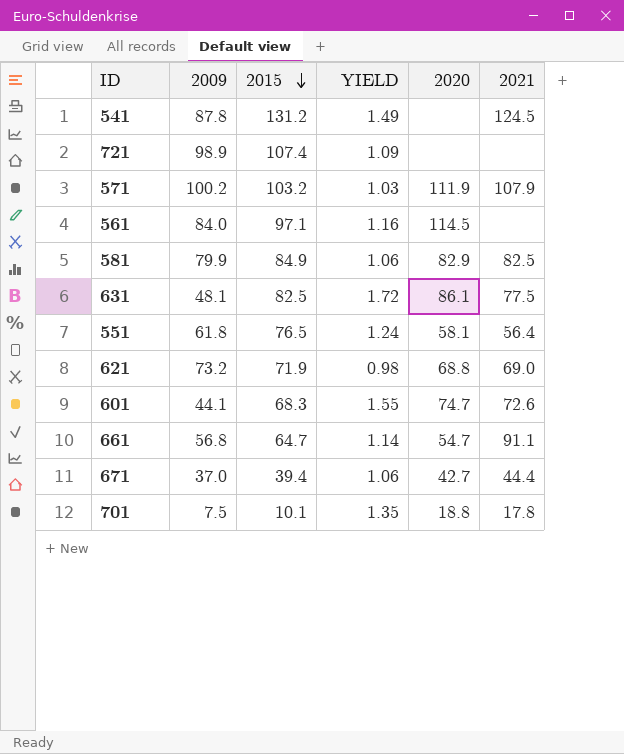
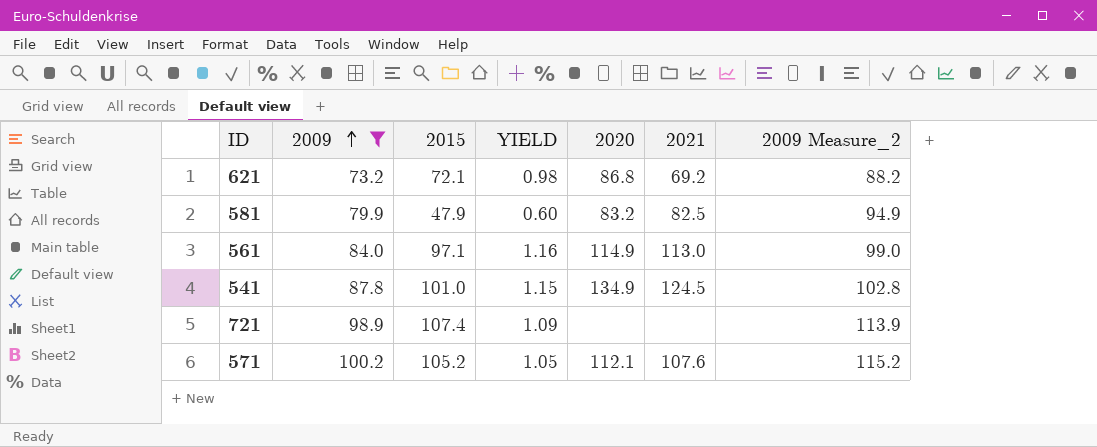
filter: none -> 2009 >= 73.2
row order: 2015 descending -> 2009 ascending
column 2009 Measure_2 | formula: none -> [2009] + 15
621 | 2015: 71.9 -> 72.1
621 | 2020: 68.8 -> 86.8
621 | 2021: 69.0 -> 69.2
581 | 2015: 84.9 -> 47.9
581 | YIELD: 1.06 -> 0.60
581 | 2020: 82.9 -> 83.2
561 | 2020: 114.5 -> 114.9
561 | 2021: none -> 113.0
541 | 2015: 131.2 -> 101.0
541 | YIELD: 1.49 -> 1.15
541 | 2020: none -> 134.9
571 | 2015: 103.2 -> 105.2
571 | YIELD: 1.03 -> 1.05
571 | 2020: 111.9 -> 112.1
571 | 2021: 107.9 -> 107.6

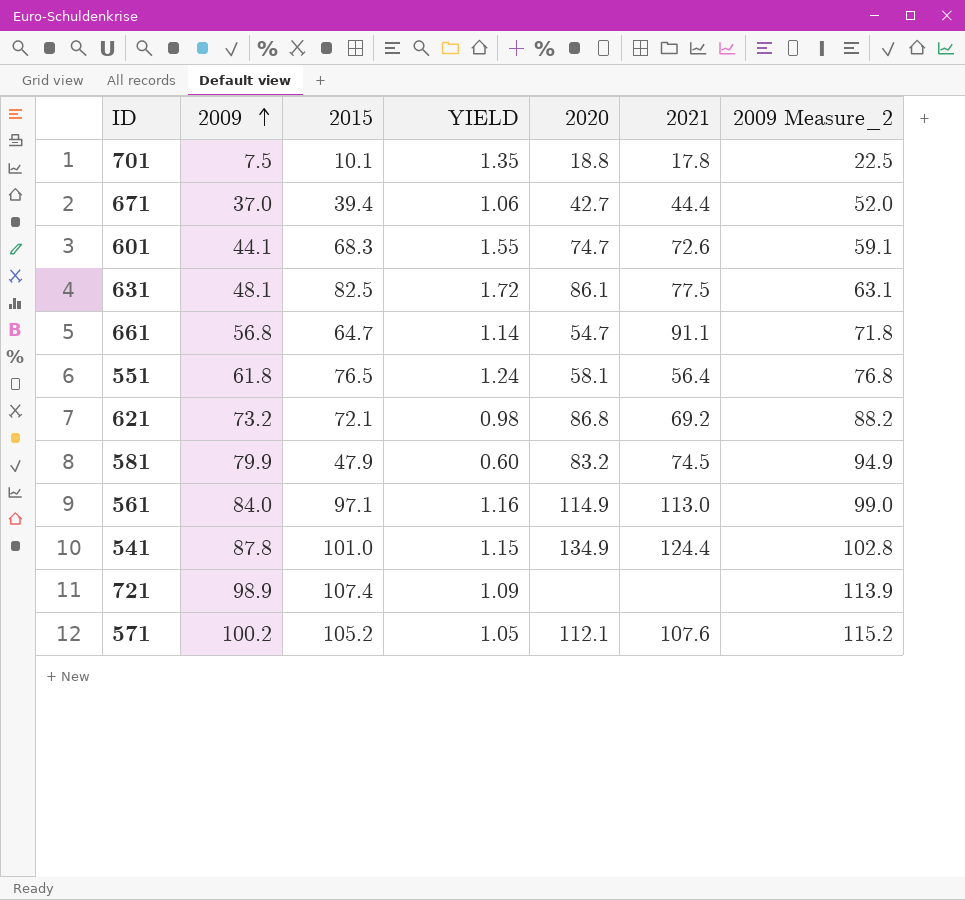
filter: 2009 >= 73.2 -> none
581 | 2021: 82.5 -> 74.5
541 | 2021: 124.5 -> 124.4

